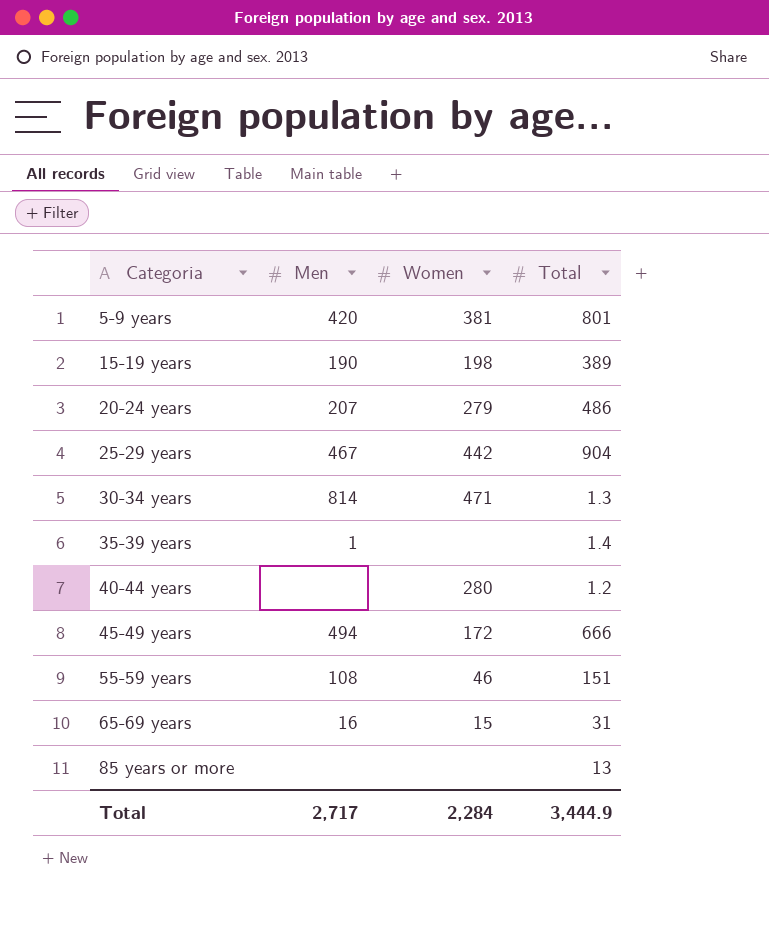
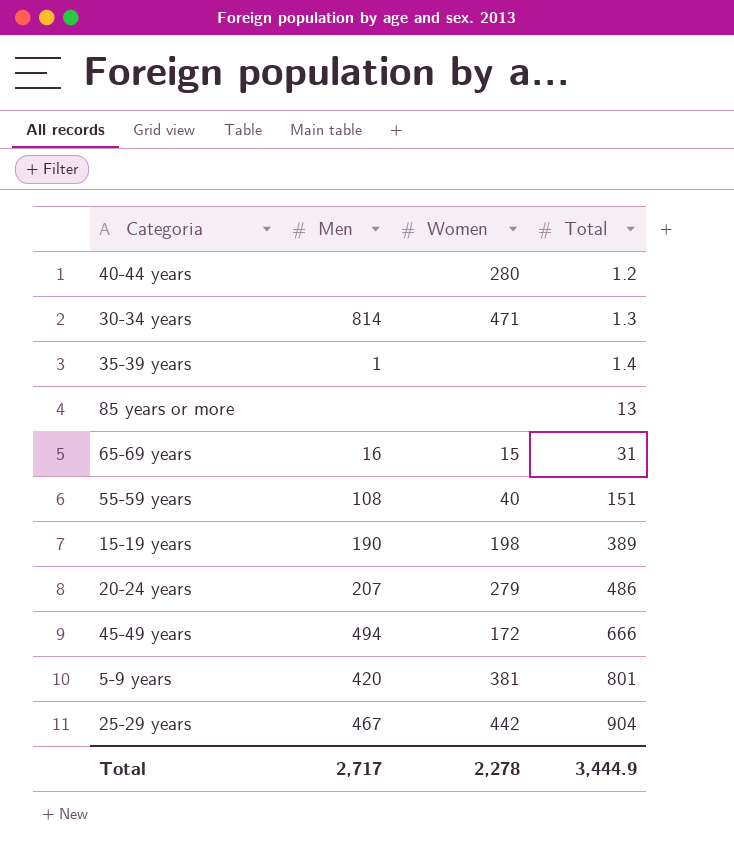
row order: Categoria ascending -> Total ascending
55-59 years | Women: 46 -> 40
Total | Women: 2,284 -> 2,278

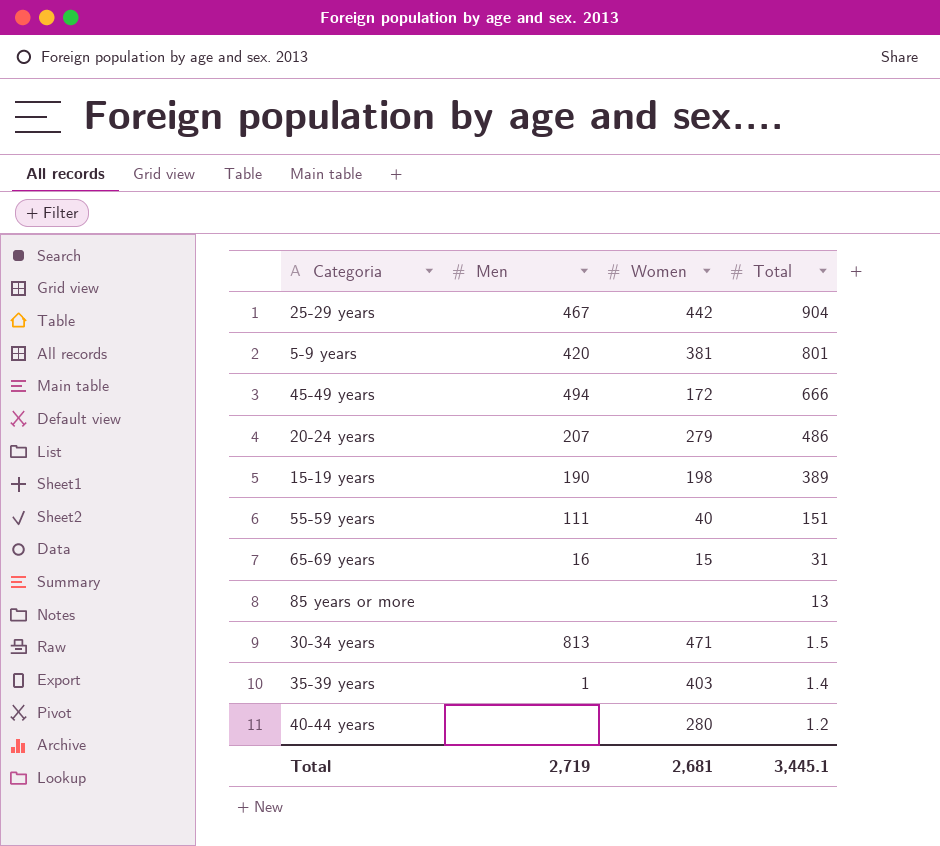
row order: Total ascending -> Total descending
55-59 years | Men: 108 -> 111
30-34 years | Men: 814 -> 813
30-34 years | Total: 1.3 -> 1.5
35-39 years | Women: none -> 403
Total | Men: 2,717 -> 2,719
Total | Women: 2,278 -> 2,681
Total | Total: 3,444.9 -> 3,445.1

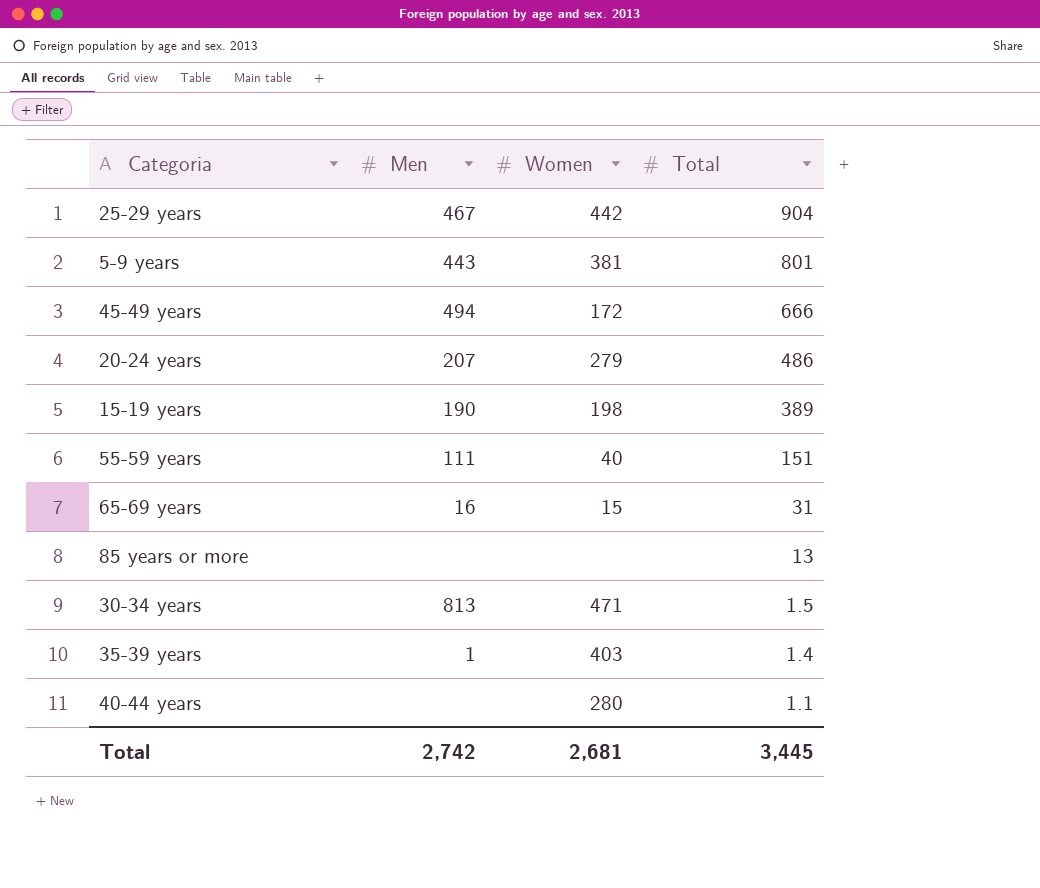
5-9 years | Men: 420 -> 443
40-44 years | Total: 1.2 -> 1.1
Total | Men: 2,719 -> 2,742
Total | Total: 3,445.1 -> 3,445

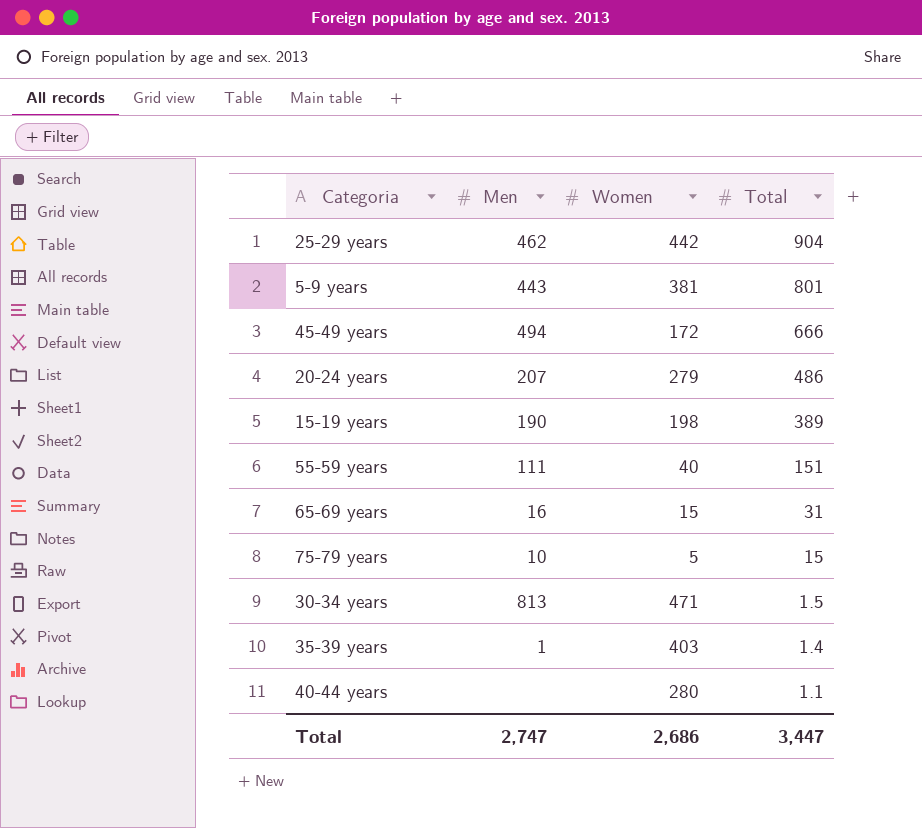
row 85 years or more: none | none | 13 -> none
25-29 years | Men: 467 -> 462
row 75-79 years: none -> 10 | 5 | 15
Total | Men: 2,742 -> 2,747
Total | Women: 2,681 -> 2,686
Total | Total: 3,445 -> 3,447

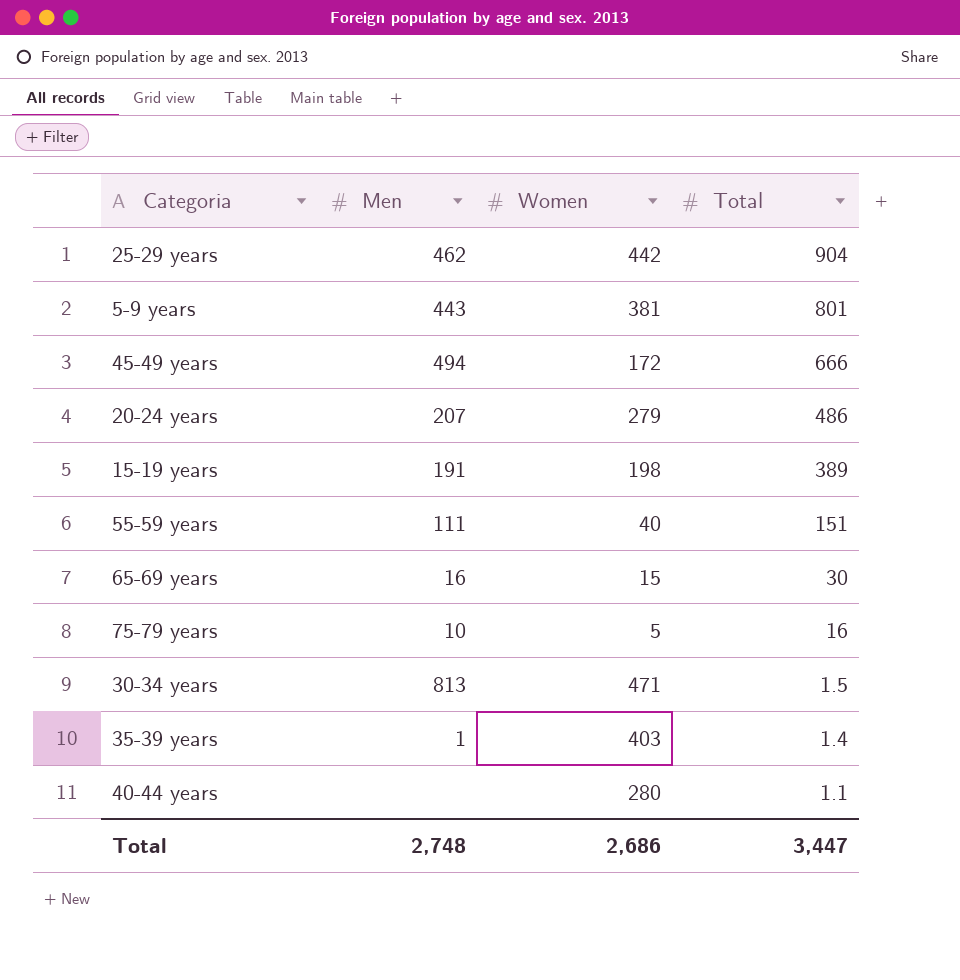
15-19 years | Men: 190 -> 191
65-69 years | Total: 31 -> 30
75-79 years | Total: 15 -> 16
Total | Men: 2,747 -> 2,748

